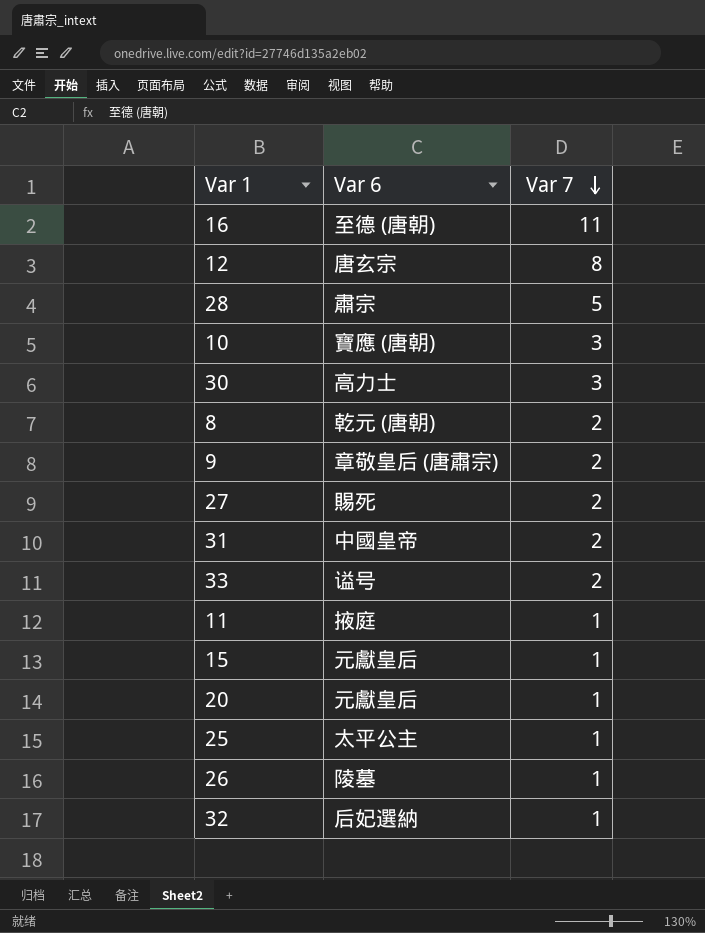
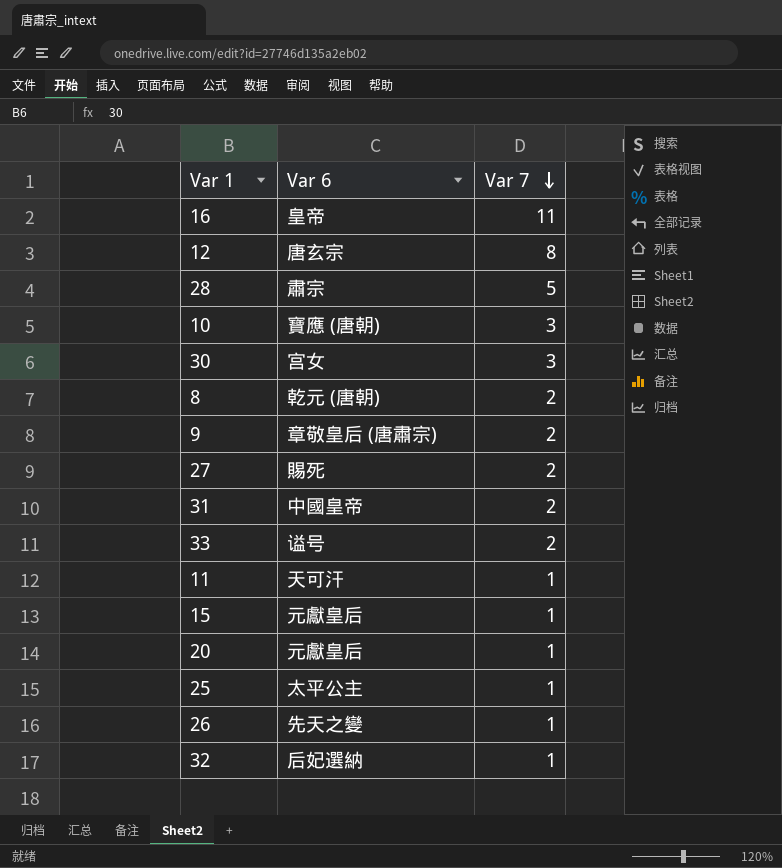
16 | Var 6: 至德 (唐朝) -> 皇帝
30 | Var 6: 高力士 -> 宫女
11 | Var 6: 掖庭 -> 天可汗
26 | Var 6: 陵墓 -> 先天之變

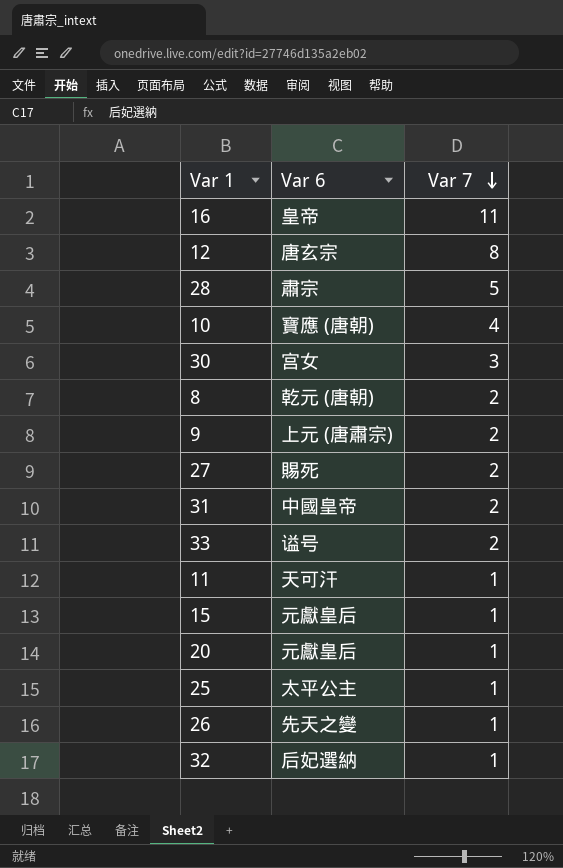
10 | Var 7: 3 -> 4
9 | Var 6: 章敬皇后 (唐肅宗) -> 上元 (唐肅宗)

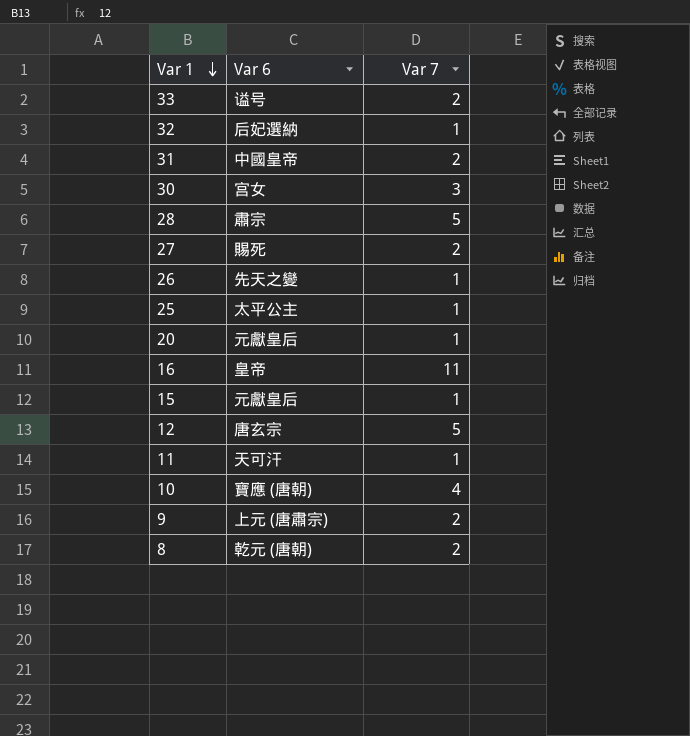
row order: Var 7 descending -> Var 1 descending
12 | Var 7: 8 -> 5

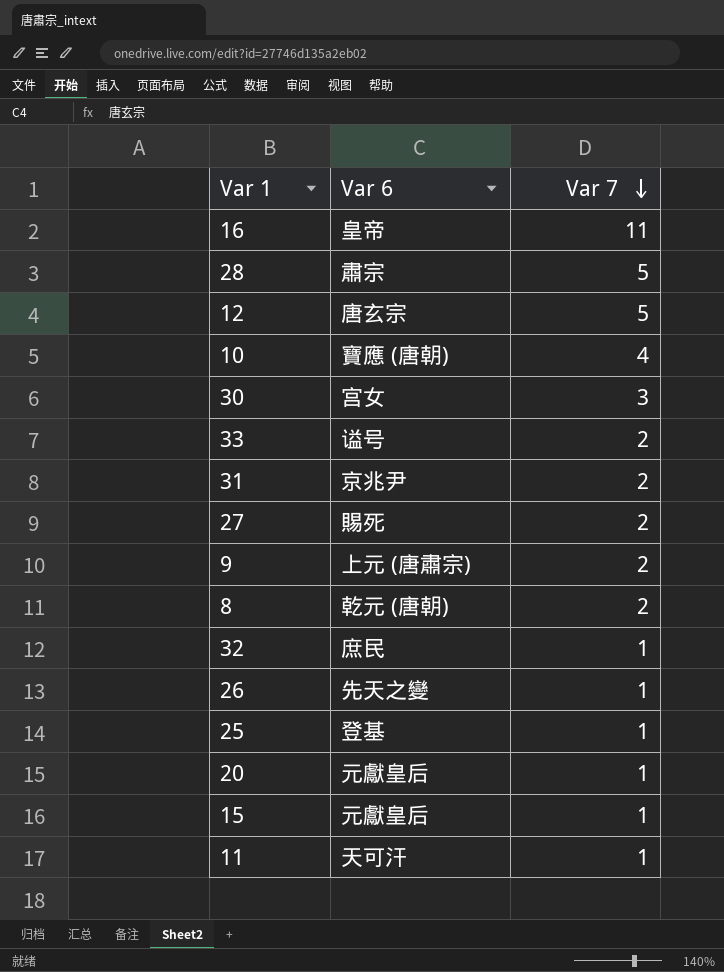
row order: Var 1 descending -> Var 7 descending
31 | Var 6: 中國皇帝 -> 京兆尹
32 | Var 6: 后妃選納 -> 庶民
25 | Var 6: 太平公主 -> 登基

